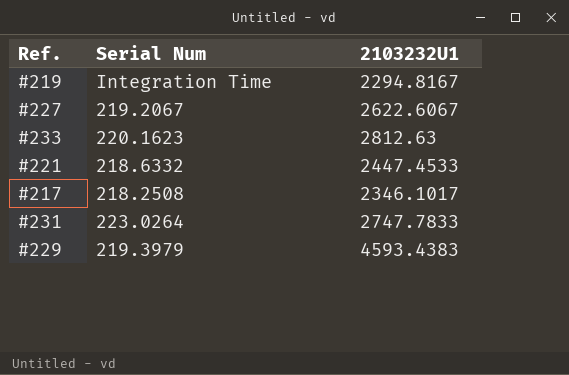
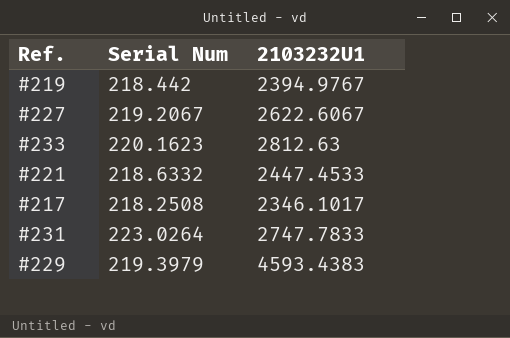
#219 | Serial Num: Integration Time -> 218.442
#219 | 2103232U1: 2294.8167 -> 2394.9767

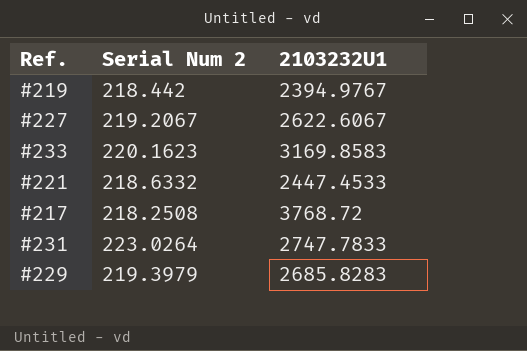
column name: Serial Num -> Serial Num 2
#233 | 2103232U1: 2812.63 -> 3169.8583
#217 | 2103232U1: 2346.1017 -> 3768.72
#229 | 2103232U1: 4593.4383 -> 2685.8283

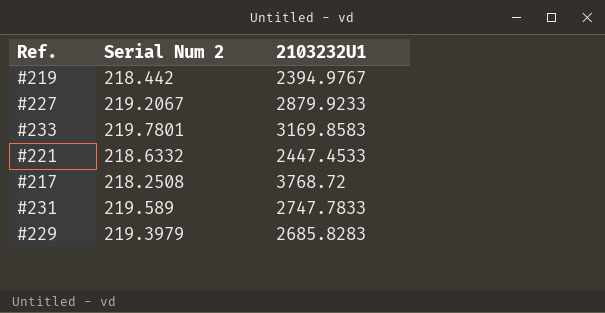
#227 | 2103232U1: 2622.6067 -> 2879.9233
#233 | Serial Num 2: 220.1623 -> 219.7801
#231 | Serial Num 2: 223.0264 -> 219.589

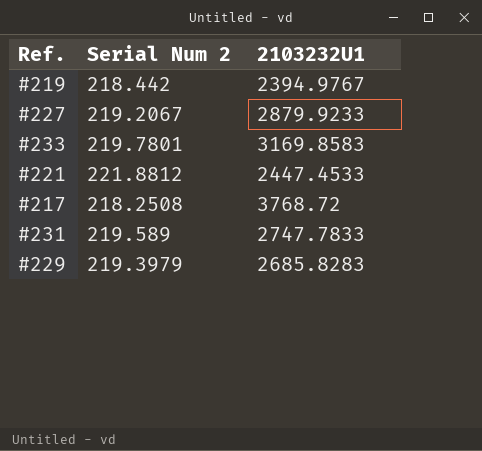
#221 | Serial Num 2: 218.6332 -> 221.8812

